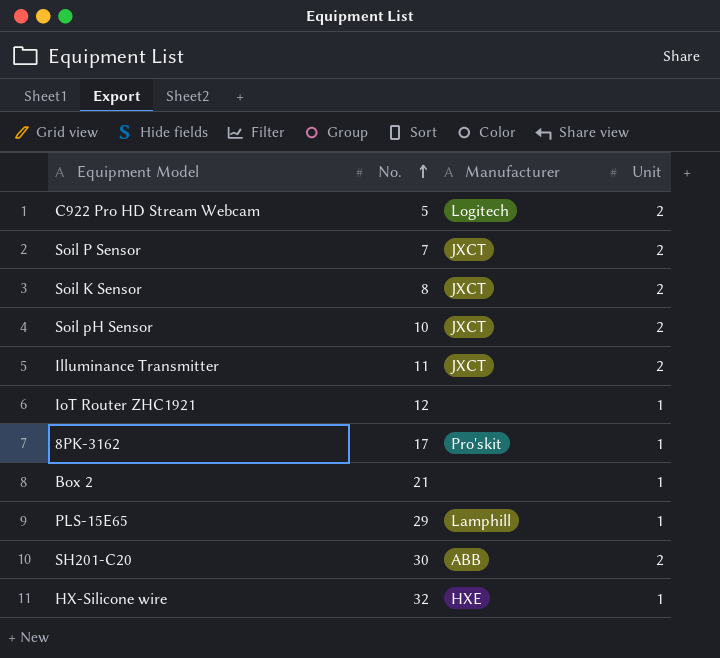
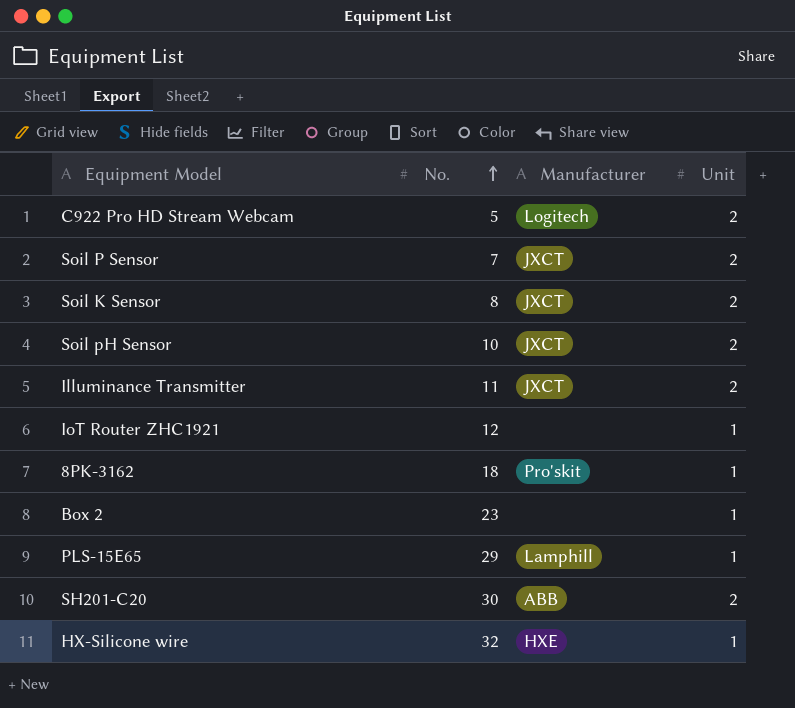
8PK-3162 | No.: 17 -> 18
Box 2 | No.: 21 -> 23

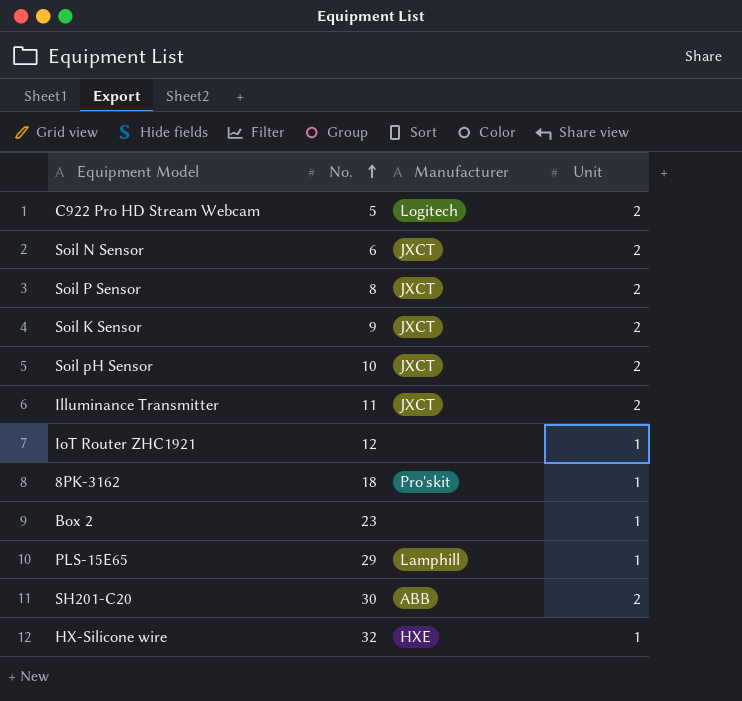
row Soil N Sensor: none -> 6 | JXCT | 2
Soil P Sensor | No.: 7 -> 8
Soil K Sensor | No.: 8 -> 9

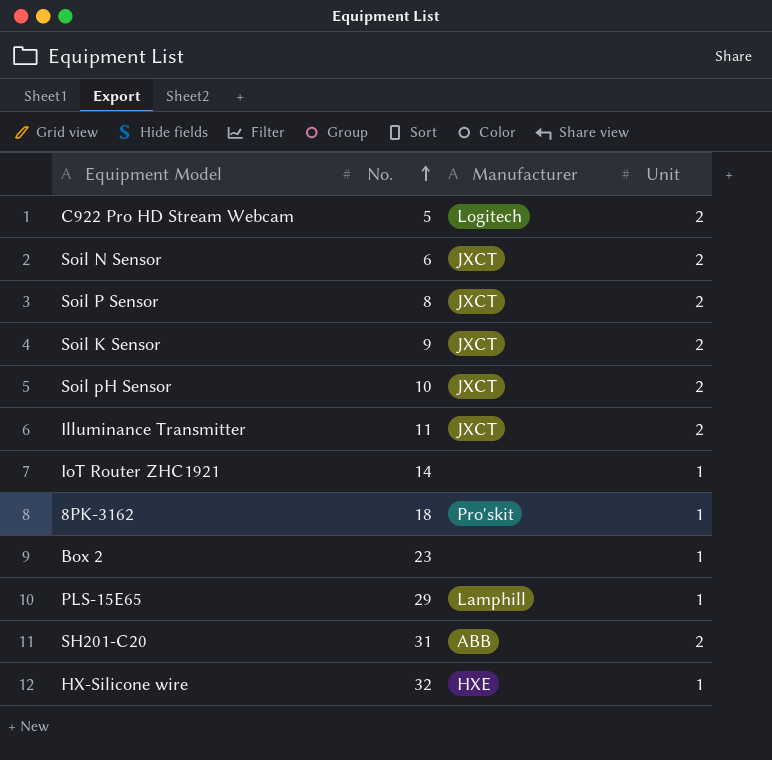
IoT Router ZHC1921 | No.: 12 -> 14
SH201-C20 | No.: 30 -> 31

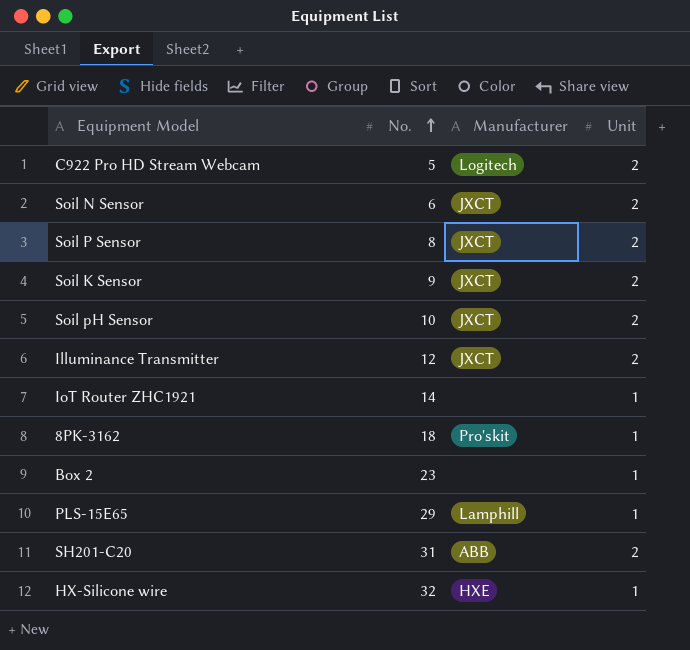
Illuminance Transmitter | No.: 11 -> 12

